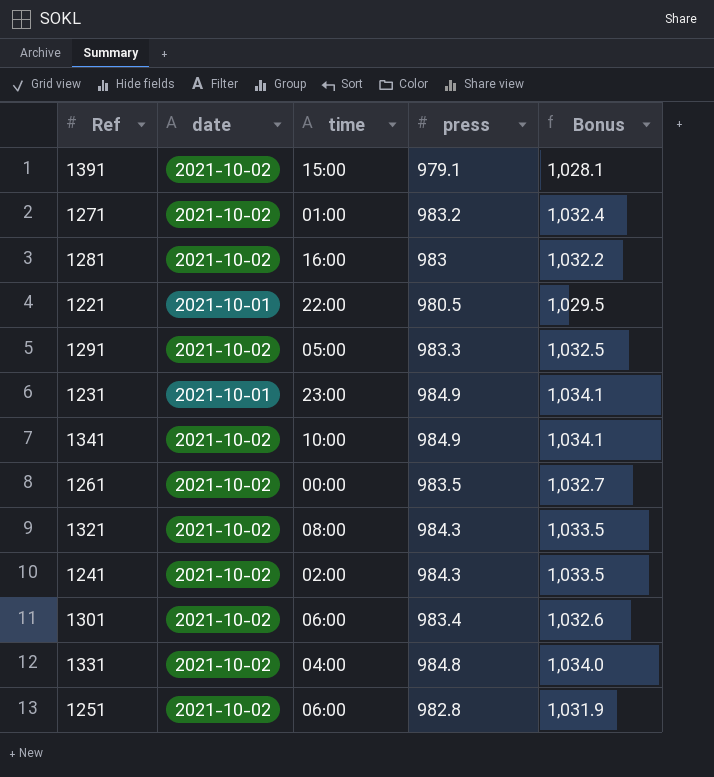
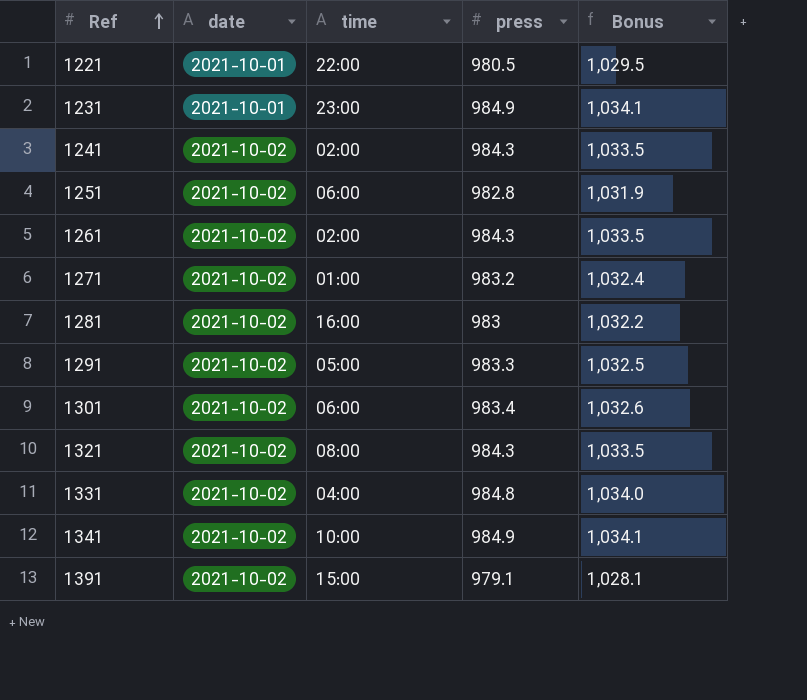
row order: none -> Ref ascending
1261 | time: 00:00 -> 02:00
1261 | press: 983.5 -> 984.3
1261 | Bonus: 1,032.7 -> 1,033.5

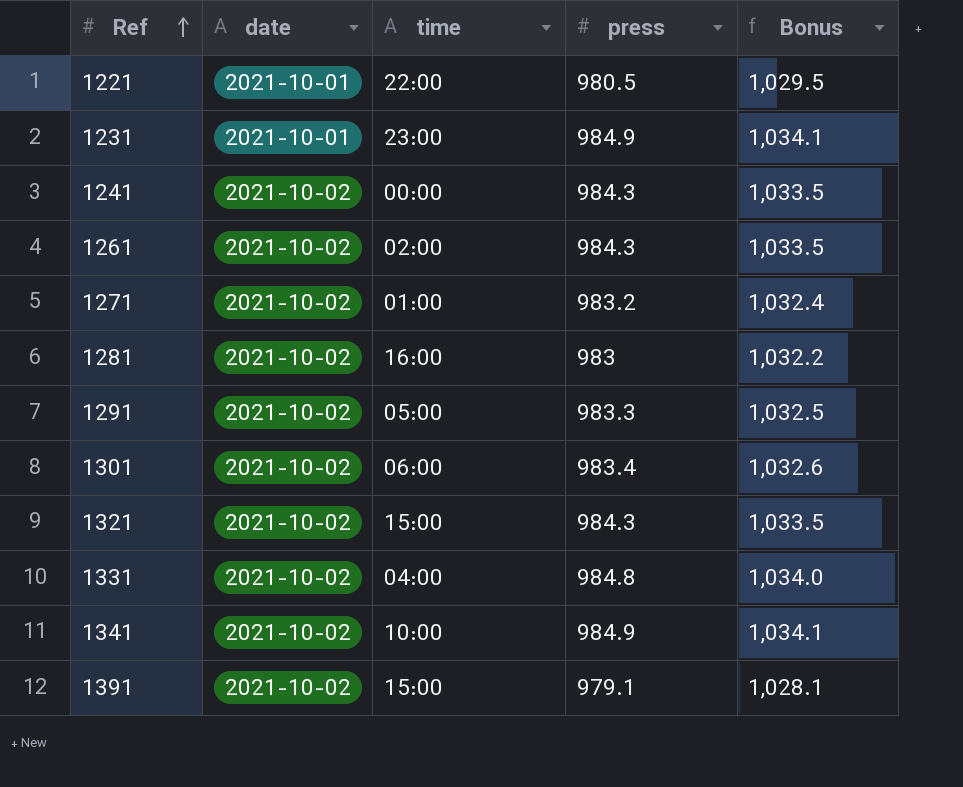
row 1251: 2021-10-02 | 06:00 | 982.8 | 1,031.9 -> none
1241 | time: 02:00 -> 00:00
1321 | time: 08:00 -> 15:00

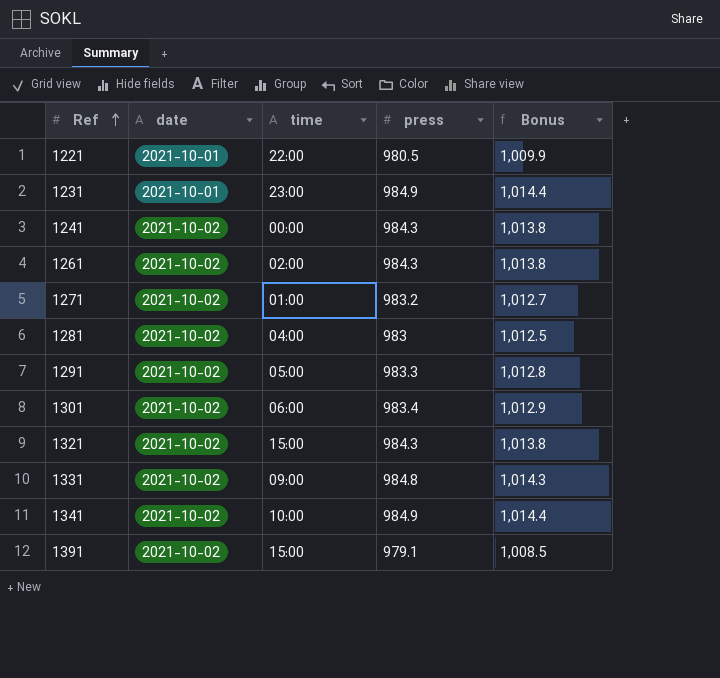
column Bonus | formula: [press] * 1.05 -> [press] * 1.03
1281 | time: 16:00 -> 04:00
1331 | time: 04:00 -> 09:00

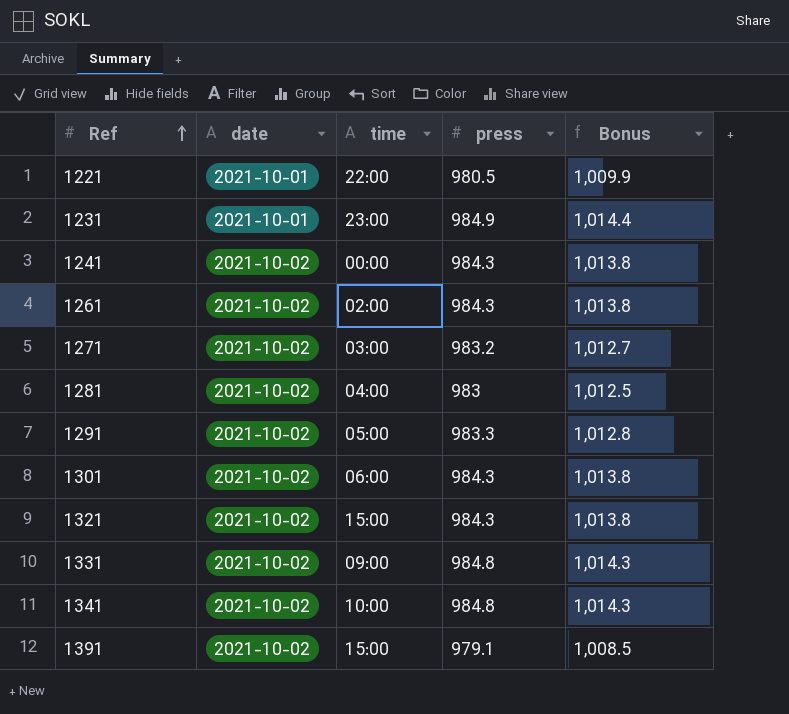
1271 | time: 01:00 -> 03:00
1301 | press: 983.4 -> 984.3
1301 | Bonus: 1,012.9 -> 1,013.8
1341 | press: 984.9 -> 984.8
1341 | Bonus: 1,014.4 -> 1,014.3

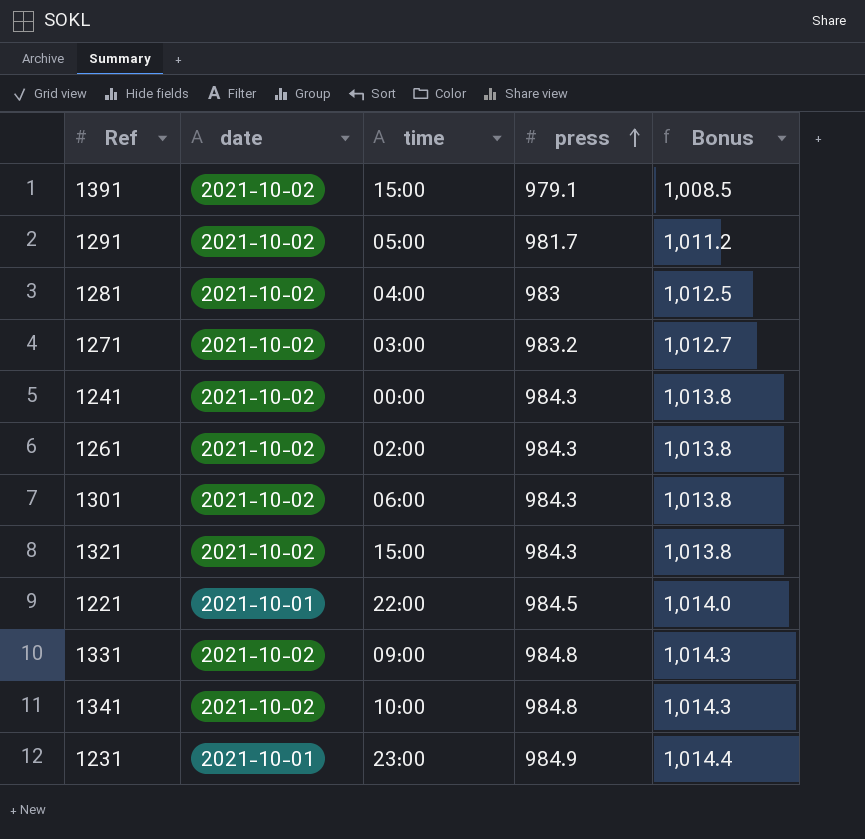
row order: Ref ascending -> press ascending
1291 | press: 983.3 -> 981.7
1291 | Bonus: 1,012.8 -> 1,011.2
1221 | press: 980.5 -> 984.5
1221 | Bonus: 1,009.9 -> 1,014.0

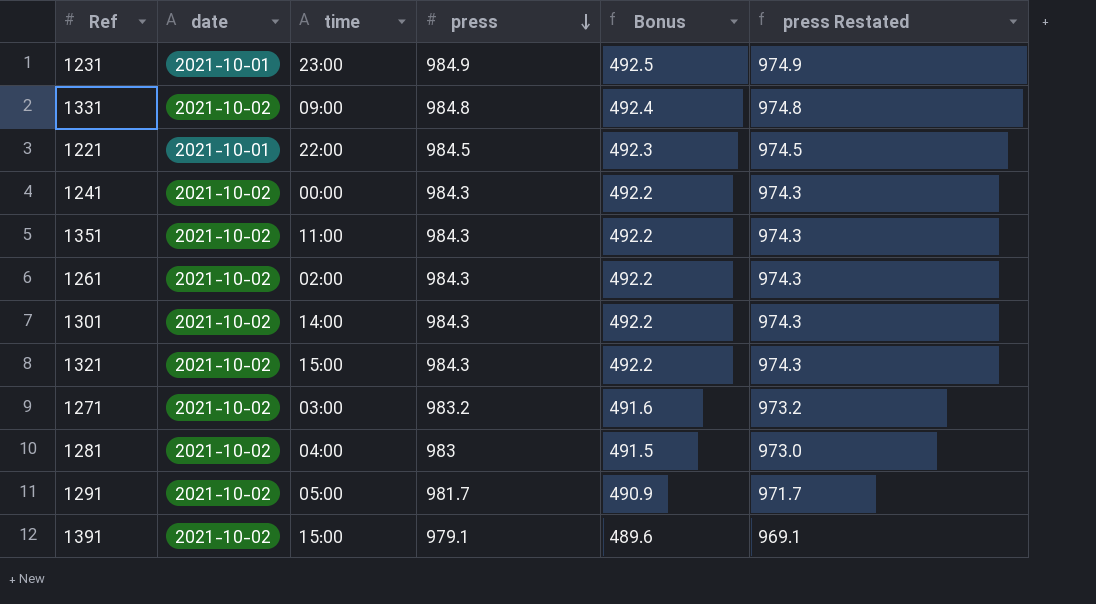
row order: press ascending -> press descending
column Bonus | formula: [press] * 1.03 -> [press] * 0.5
column press Restated | formula: none -> [press] - 10
row 1341: 2021-10-02 | 10:00 | 984.8 | 1,014.3 -> none
row 1351: none -> 2021-10-02 | 11:00 | 984.3 | 492.2 | 974.3
1301 | time: 06:00 -> 14:00

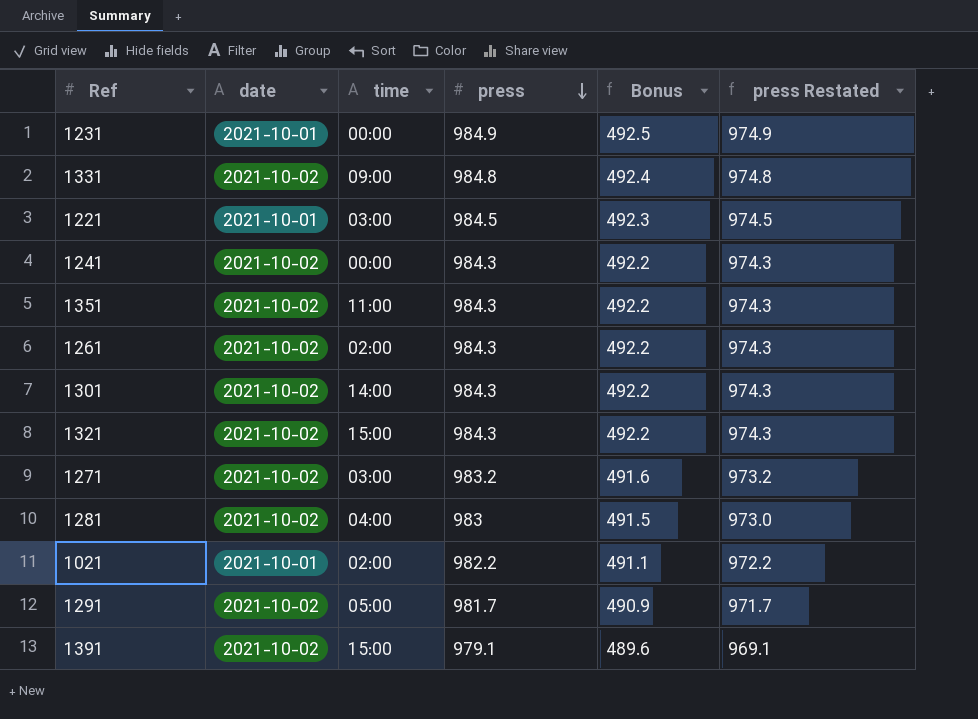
1231 | time: 23:00 -> 00:00
1221 | time: 22:00 -> 03:00
row 1021: none -> 2021-10-01 | 02:00 | 982.2 | 491.1 | 972.2

